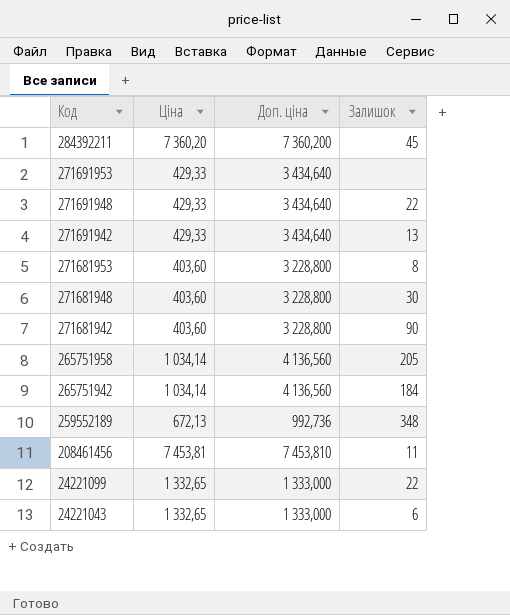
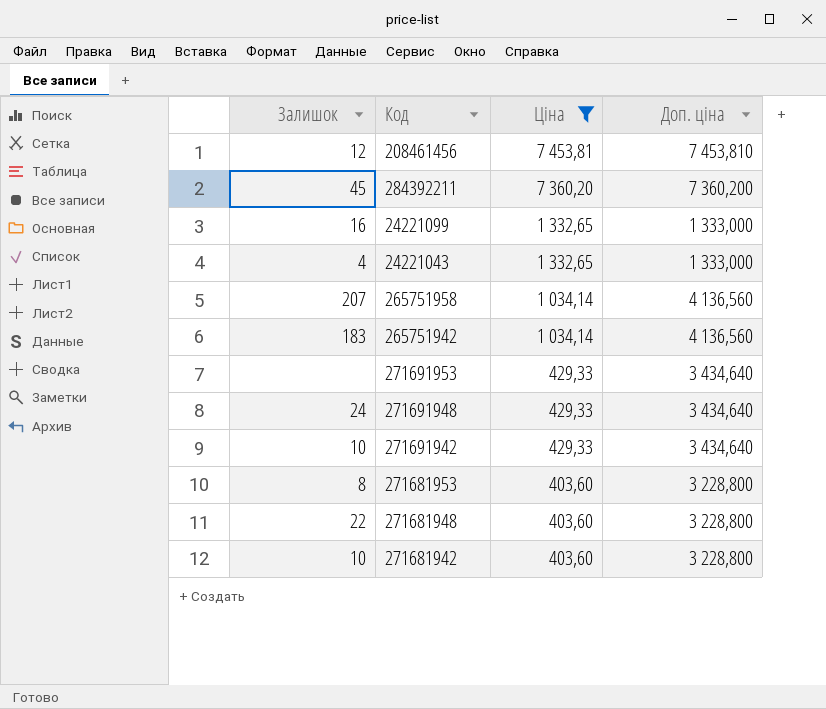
filter: none -> Ціна != 672,13
row order: Код descending -> Ціна descending
column Залишок | position: 4 -> 1
208461456 | Залишок: 11 -> 12
24221099 | Залишок: 22 -> 16
24221043 | Залишок: 6 -> 4
265751958 | Залишок: 205 -> 207
265751942 | Залишок: 184 -> 183
271691948 | Залишок: 22 -> 24
271691942 | Залишок: 13 -> 10
271681948 | Залишок: 30 -> 22
271681942 | Залишок: 90 -> 10

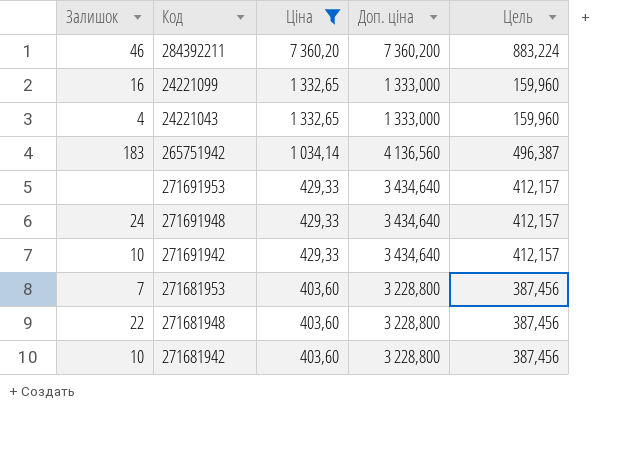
column Цель | formula: none -> [Доп. ціна] * 0,12
row 208461456: 12 | 7 453,81 | 7 453,810 -> none
row 265751958: 207 | 1 034,14 | 4 136,560 -> none
284392211 | Залишок: 45 -> 46
271681953 | Залишок: 8 -> 7

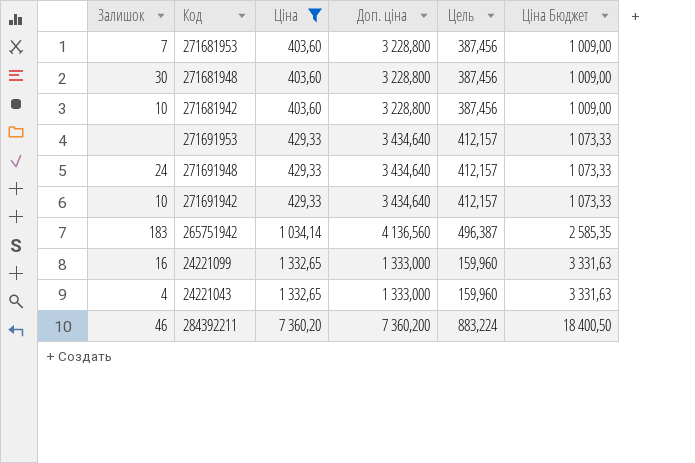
row order: Ціна descending -> Ціна ascending
column Ціна Бюджет | formula: none -> [Ціна] * 2,5
271681948 | Залишок: 22 -> 30

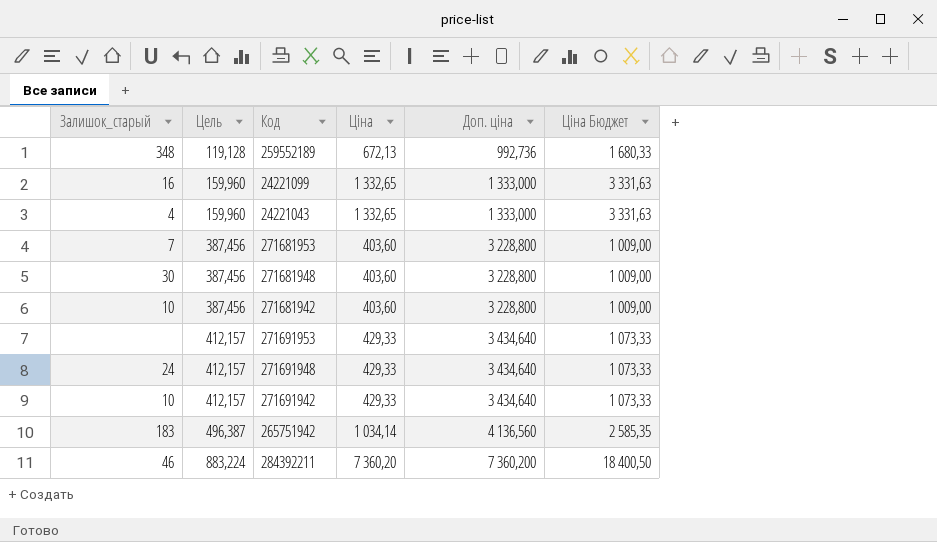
filter: Ціна != 672,13 -> none
row order: Ціна ascending -> Цель ascending
column name: Залишок -> Залишок_старый
column Цель | position: 5 -> 2

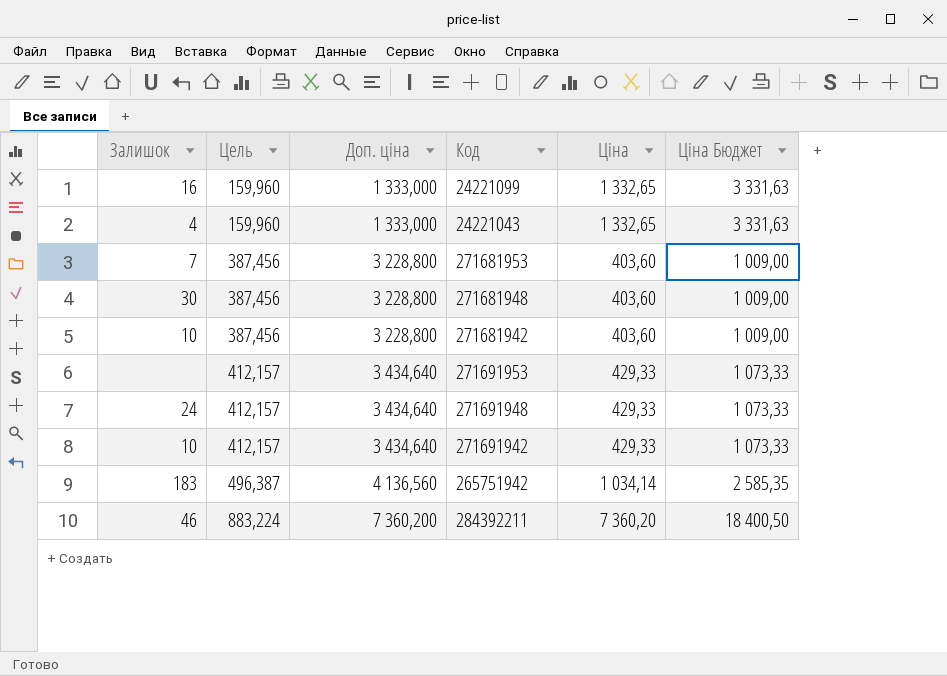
column name: Залишок_старый -> Залишок
column Доп. ціна | position: 5 -> 3
row 259552189: 348 | 119,128 | 672,13 | 992,736 | 1 680,33 -> none

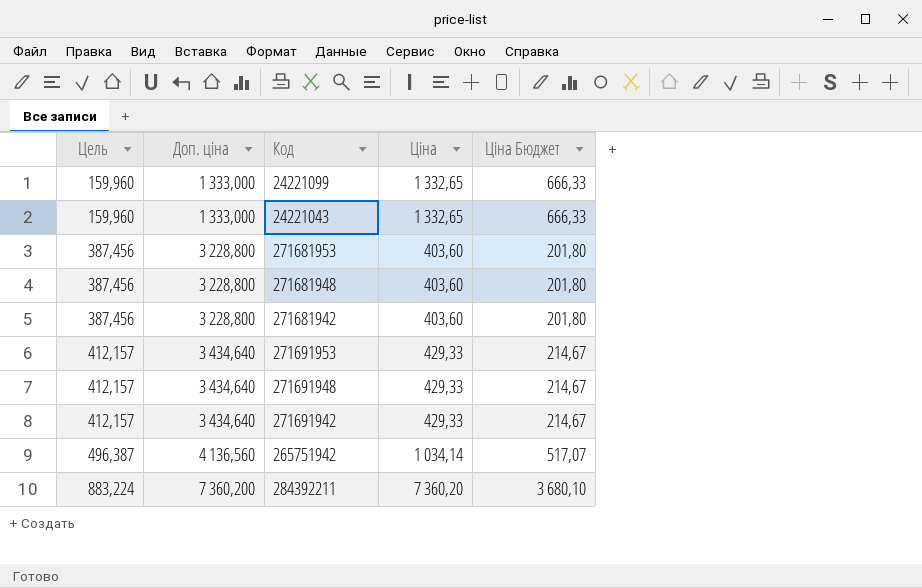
column Залишок | position: 1 -> none
column Ціна Бюджет | formula: [Ціна] * 2,5 -> [Ціна] * 0,5

